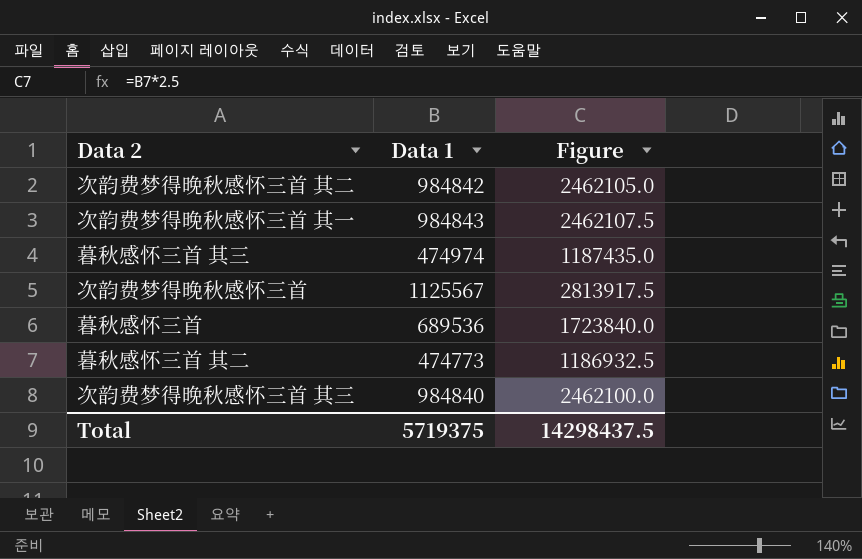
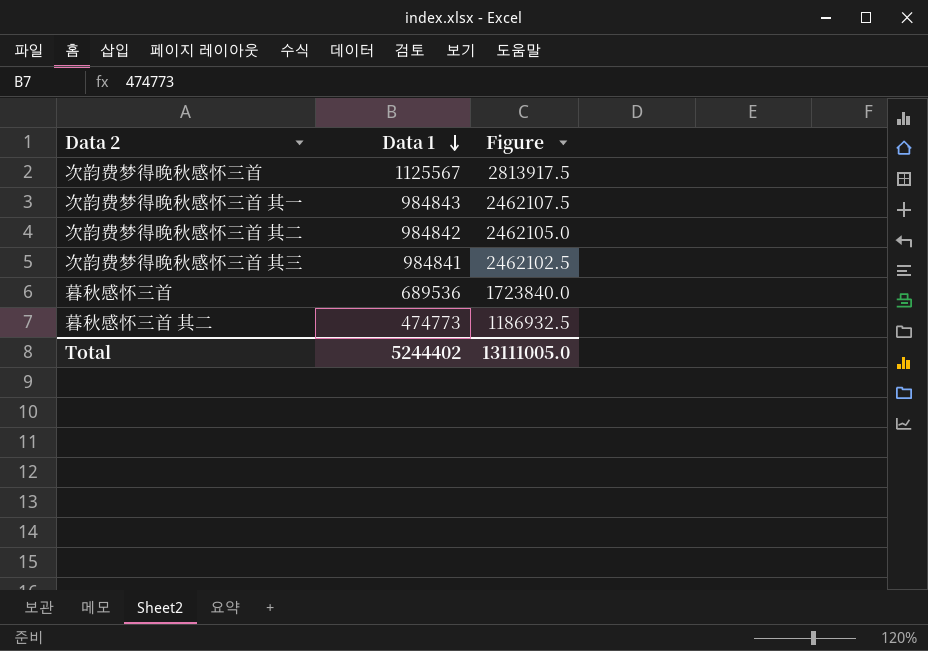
row order: none -> Data 1 descending
row 暮秋感怀三首 其三: 474974 | 1187435.0 -> none
次韵费梦得晚秋感怀三首 其三 | Data 1: 984840 -> 984841
次韵费梦得晚秋感怀三首 其三 | Figure: 2462100.0 -> 2462102.5
Total | Data 1: 5719375 -> 5244402
Total | Figure: 14298437.5 -> 13111005.0

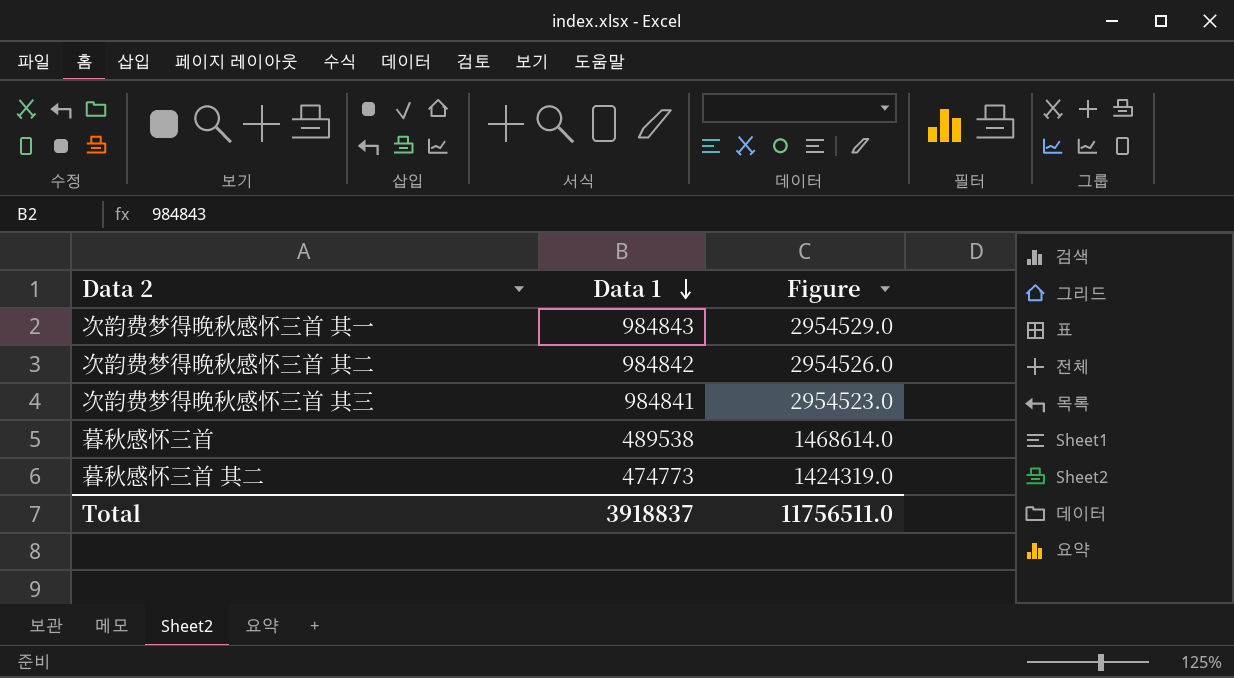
column Figure | formula: [Data 1] * 2.5 -> [Data 1] * 3
row 次韵费梦得晚秋感怀三首: 1125567 | 2813917.5 -> none
暮秋感怀三首 | Data 1: 689536 -> 489538
Total | Data 1: 5244402 -> 3918837
Total | Figure: 13111005.0 -> 11756511.0

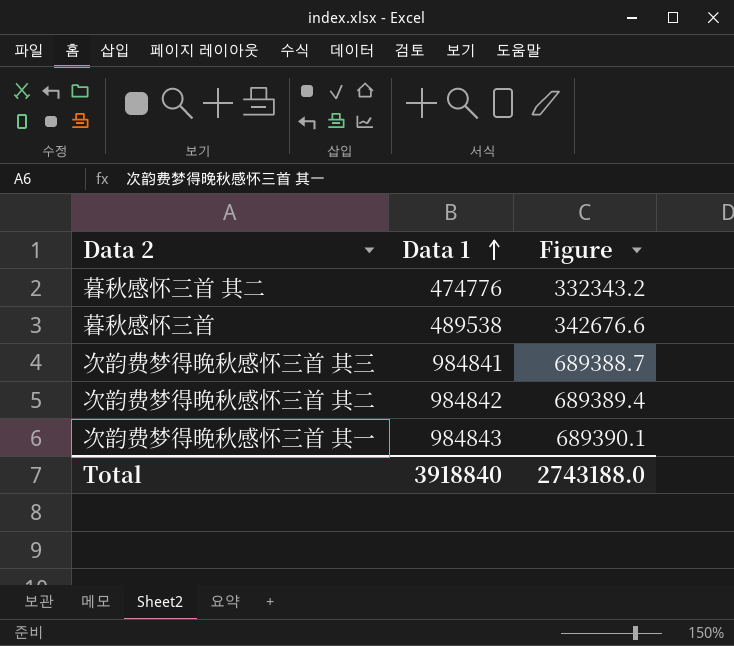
row order: Data 1 descending -> Data 1 ascending
column Figure | formula: [Data 1] * 3 -> [Data 1] * 0.7
暮秋感怀三首 其二 | Data 1: 474773 -> 474776
Total | Data 1: 3918837 -> 3918840
Total | Figure: 11756511.0 -> 2743188.0

